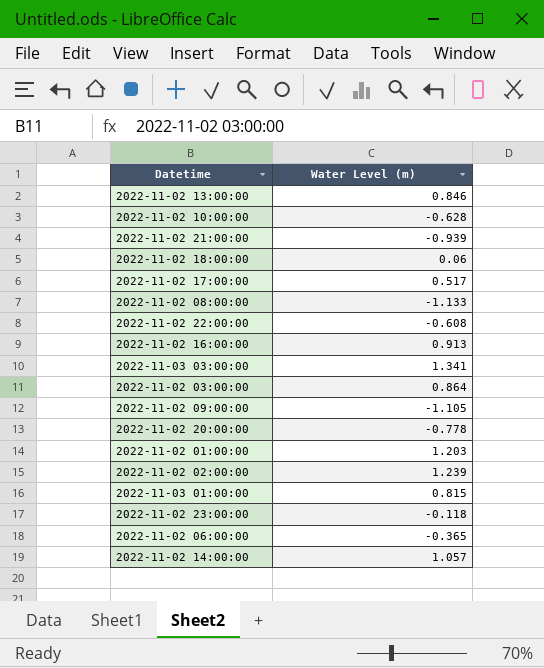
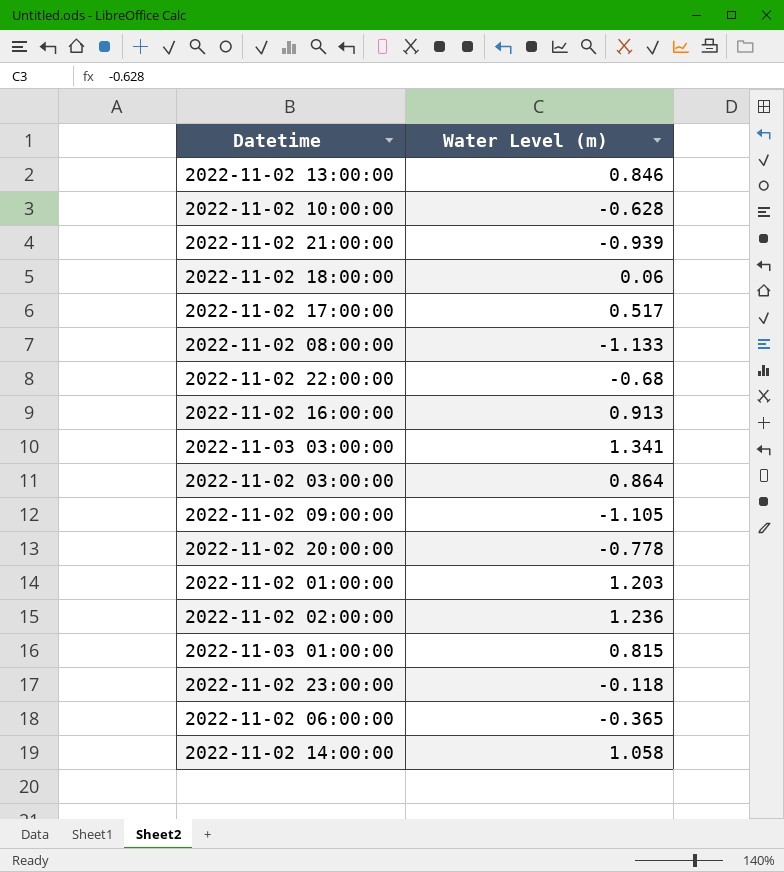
2022-11-02 22:00:00 | Water Level (m): -0.608 -> -0.68
2022-11-02 02:00:00 | Water Level (m): 1.239 -> 1.236
2022-11-02 14:00:00 | Water Level (m): 1.057 -> 1.058

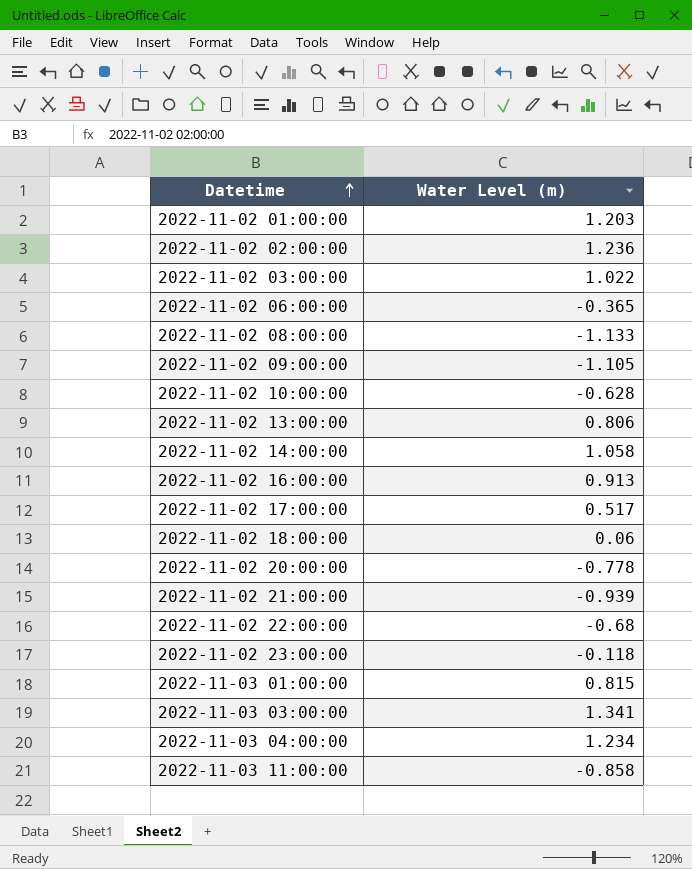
row order: none -> Datetime ascending
2022-11-02 03:00:00 | Water Level (m): 0.864 -> 1.022
2022-11-02 13:00:00 | Water Level (m): 0.846 -> 0.806
row 2022-11-03 04:00:00: none -> 1.234
row 2022-11-03 11:00:00: none -> -0.858

